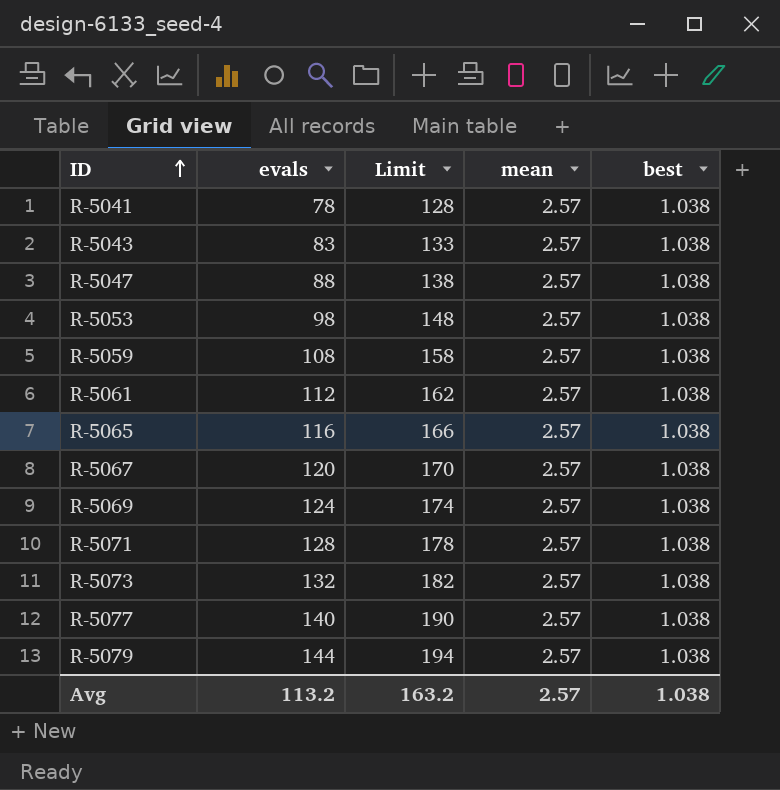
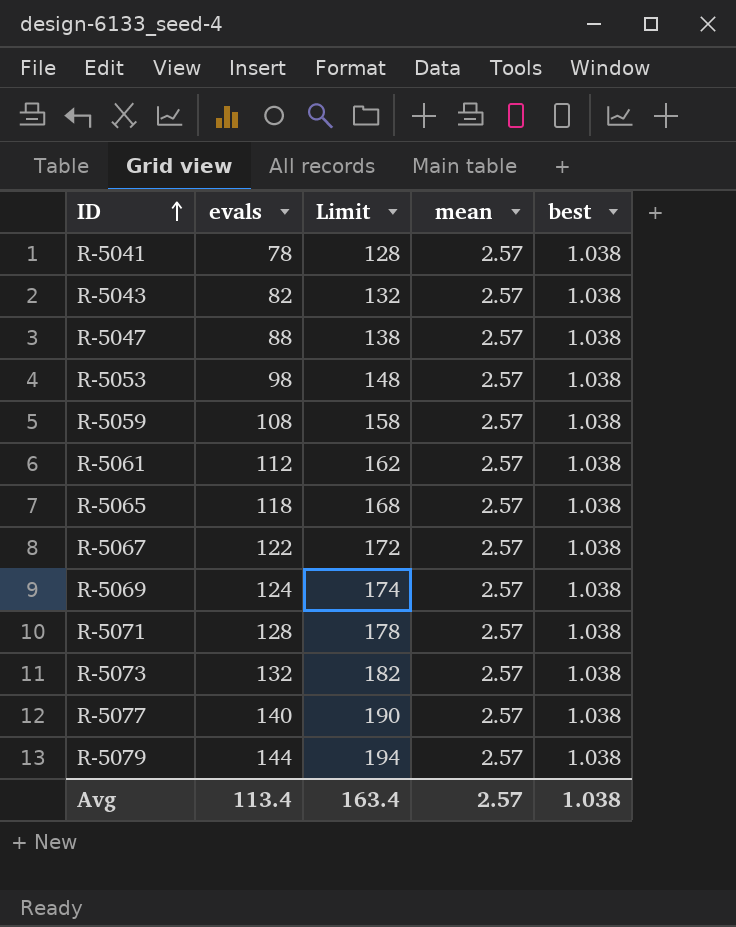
R-5043 | evals: 83 -> 82
R-5043 | Limit: 133 -> 132
R-5065 | evals: 116 -> 118
R-5065 | Limit: 166 -> 168
R-5067 | evals: 120 -> 122
R-5067 | Limit: 170 -> 172
Avg | evals: 113.2 -> 113.4
Avg | Limit: 163.2 -> 163.4

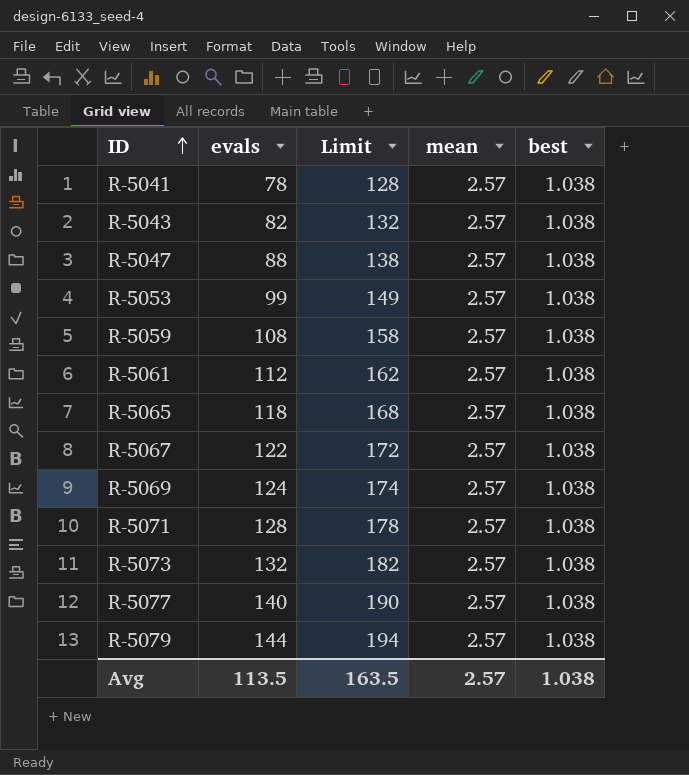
R-5053 | evals: 98 -> 99
R-5053 | Limit: 148 -> 149
Avg | evals: 113.4 -> 113.5
Avg | Limit: 163.4 -> 163.5

